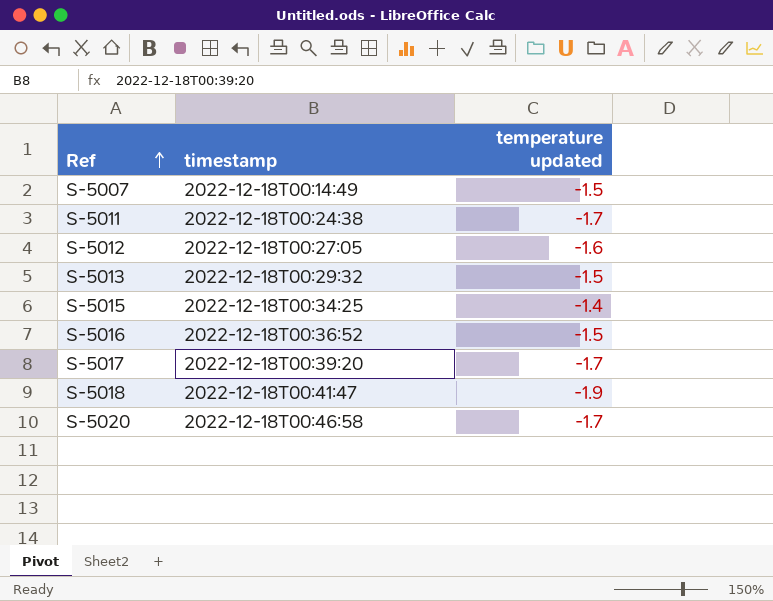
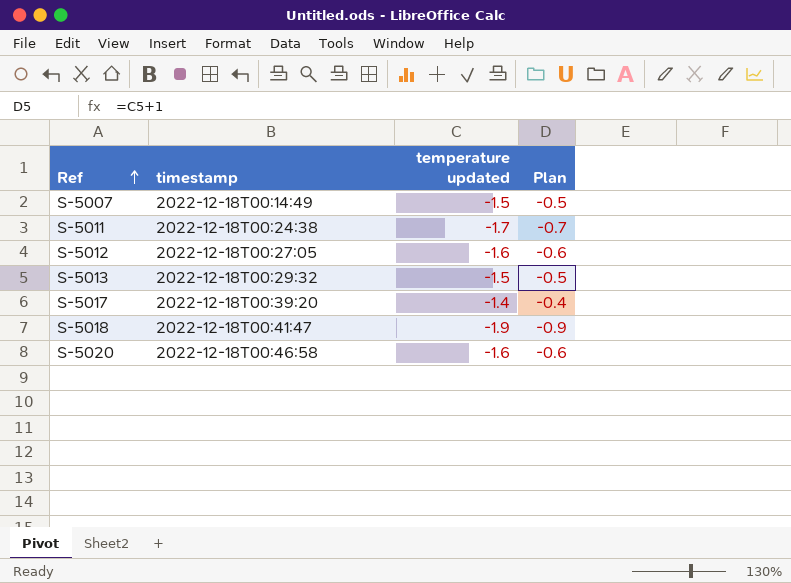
column Plan | formula: none -> [temperature updated] + 1
row S-5015: 2022-12-18T00:34:25 | -1.4 -> none
row S-5016: 2022-12-18T00:36:52 | -1.5 -> none
S-5017 | temperature updated: -1.7 -> -1.4
S-5020 | temperature updated: -1.7 -> -1.6

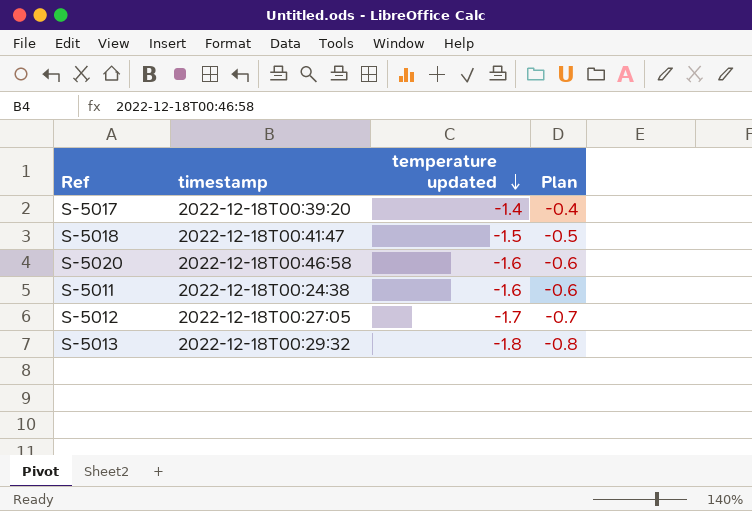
row order: Ref ascending -> temperature updated descending
row S-5007: 2022-12-18T00:14:49 | -1.5 | -0.5 -> none
S-5018 | temperature updated: -1.9 -> -1.5
S-5018 | Plan: -0.9 -> -0.5
S-5011 | temperature updated: -1.7 -> -1.6
S-5011 | Plan: -0.7 -> -0.6
S-5012 | temperature updated: -1.6 -> -1.7
S-5012 | Plan: -0.6 -> -0.7
S-5013 | temperature updated: -1.5 -> -1.8
S-5013 | Plan: -0.5 -> -0.8

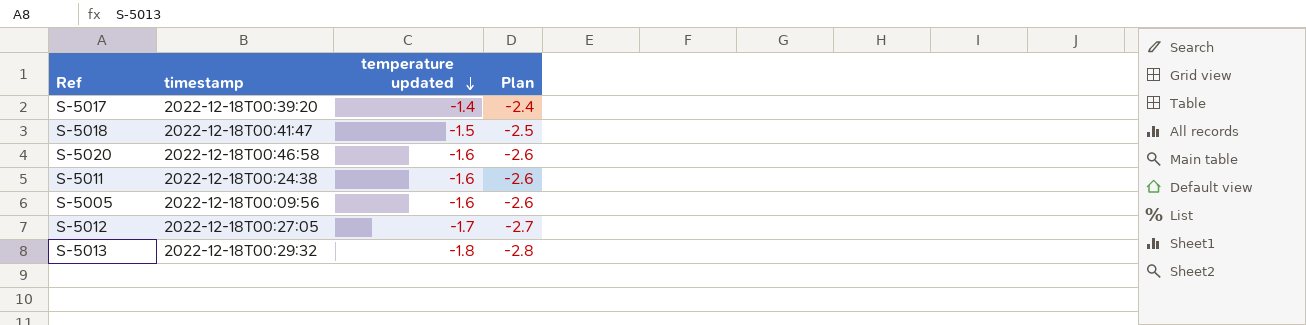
column Plan | formula: [temperature updated] + 1 -> [temperature updated] - 1
row S-5005: none -> 2022-12-18T00:09:56 | -1.6 | -2.6

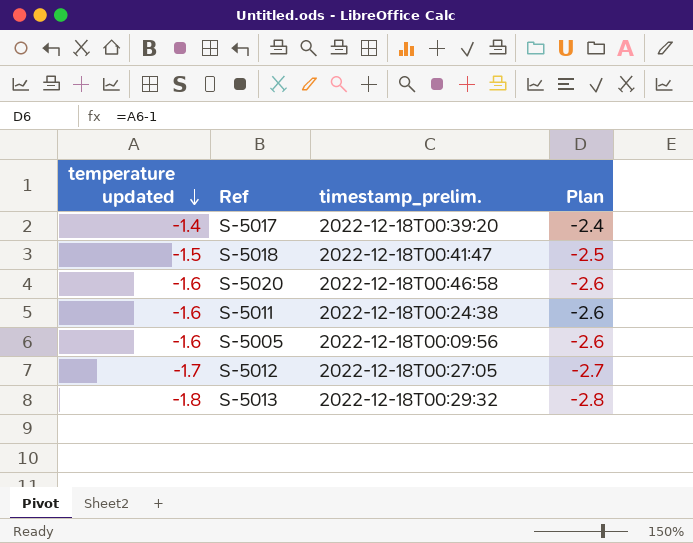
column temperature updated | position: 3 -> 1
column name: timestamp -> timestamp_prelim.

